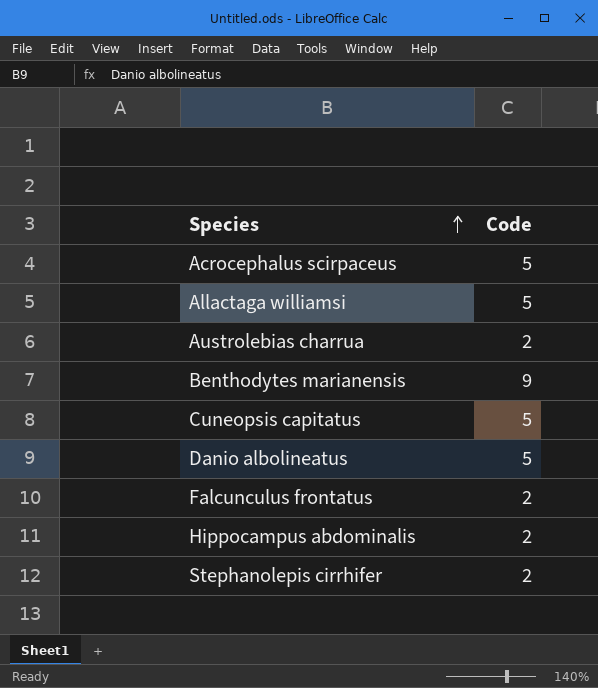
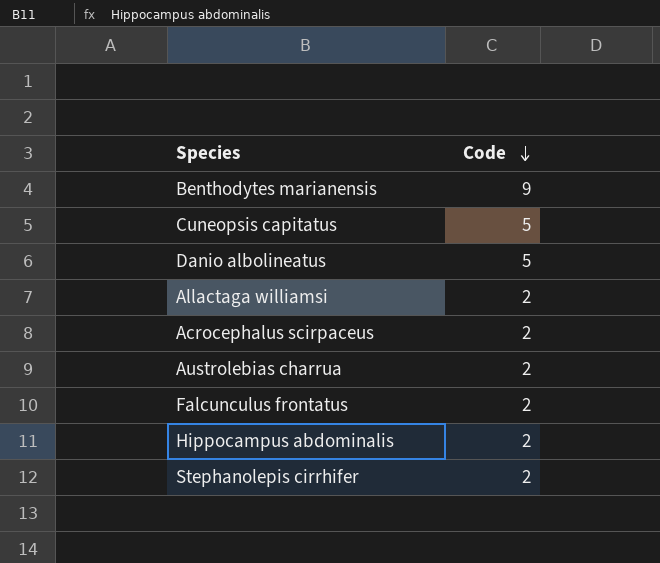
row order: Species ascending -> Code descending
Allactaga williamsi | Code: 5 -> 2
Acrocephalus scirpaceus | Code: 5 -> 2

